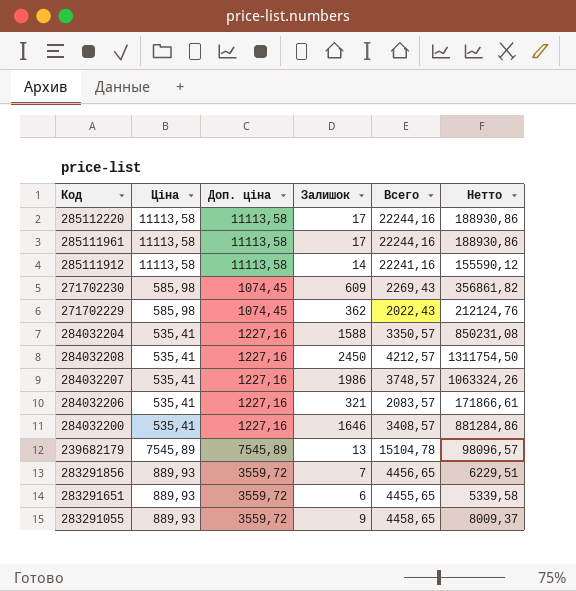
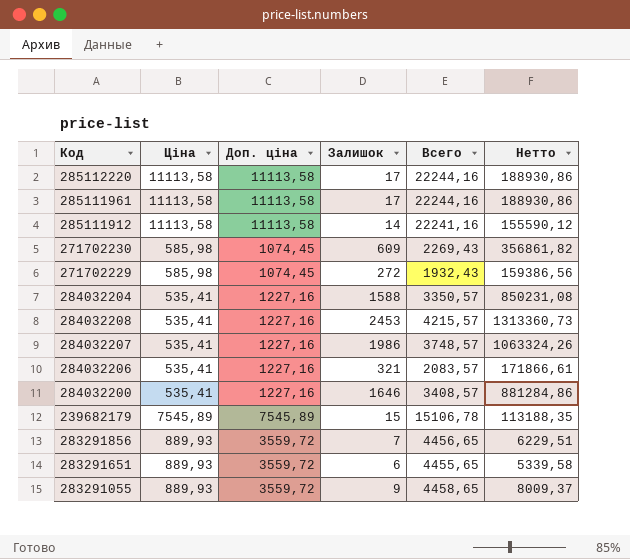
271702229 | Залишок: 362 -> 272
271702229 | Всего: 2022,43 -> 1932,43
271702229 | Нетто: 212124,76 -> 159386,56
284032208 | Залишок: 2450 -> 2453
284032208 | Всего: 4212,57 -> 4215,57
284032208 | Нетто: 1311754,50 -> 1313360,73
239682179 | Залишок: 13 -> 15
239682179 | Всего: 15104,78 -> 15106,78
239682179 | Нетто: 98096,57 -> 113188,35

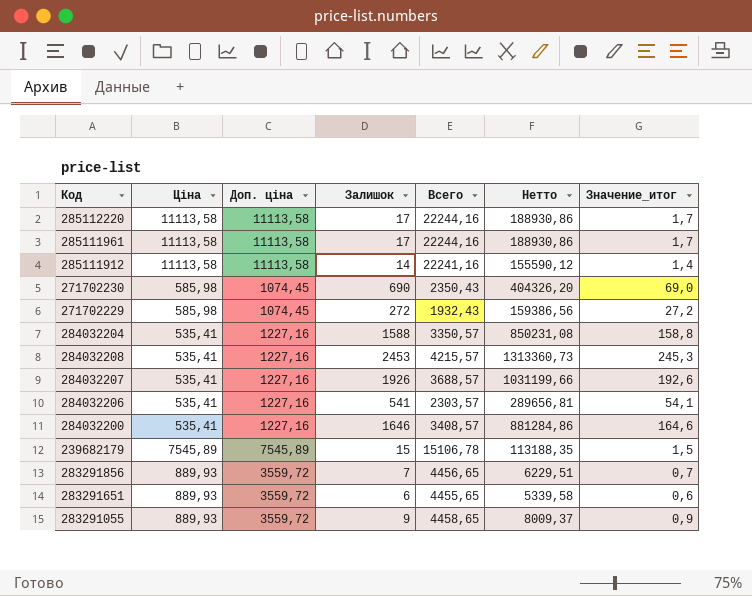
column Значение_итог | formula: none -> [Залишок] * 0,1
271702230 | Залишок: 609 -> 690
271702230 | Всего: 2269,43 -> 2350,43
271702230 | Нетто: 356861,82 -> 404326,20
284032207 | Залишок: 1986 -> 1926
284032207 | Всего: 3748,57 -> 3688,57
284032207 | Нетто: 1063324,26 -> 1031199,66
284032206 | Залишок: 321 -> 541
284032206 | Всего: 2083,57 -> 2303,57
284032206 | Нетто: 171866,61 -> 289656,81

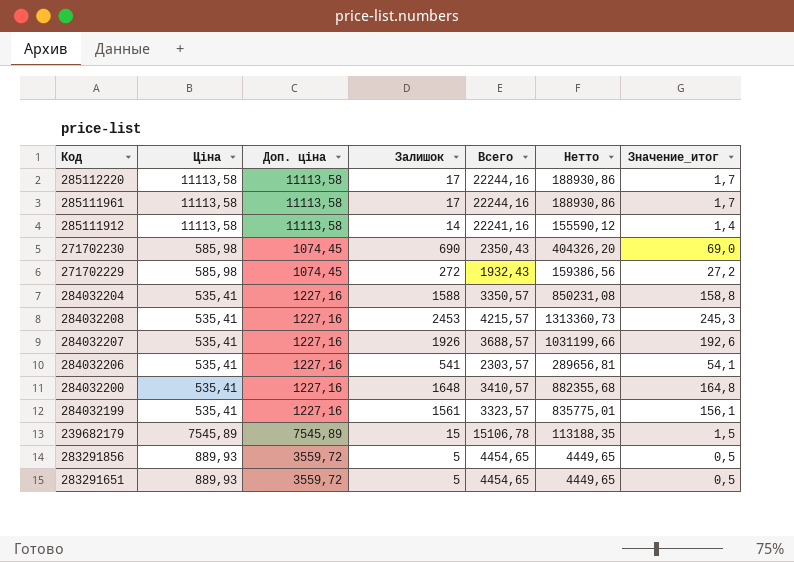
row 283291055: 889,93 | 3559,72 | 9 | 4458,65 | 8009,37 | 0,9 -> none
284032200 | Залишок: 1646 -> 1648
284032200 | Всего: 3408,57 -> 3410,57
284032200 | Нетто: 881284,86 -> 882355,68
284032200 | Значение_итог: 164,6 -> 164,8
row 284032199: none -> 535,41 | 1227,16 | 1561 | 3323,57 | 835775,01 | 156,1
283291856 | Залишок: 7 -> 5
283291856 | Всего: 4456,65 -> 4454,65
283291856 | Нетто: 6229,51 -> 4449,65
283291856 | Значение_итог: 0,7 -> 0,5
283291651 | Залишок: 6 -> 5
283291651 | Всего: 4455,65 -> 4454,65
283291651 | Нетто: 5339,58 -> 4449,65
283291651 | Значение_итог: 0,6 -> 0,5

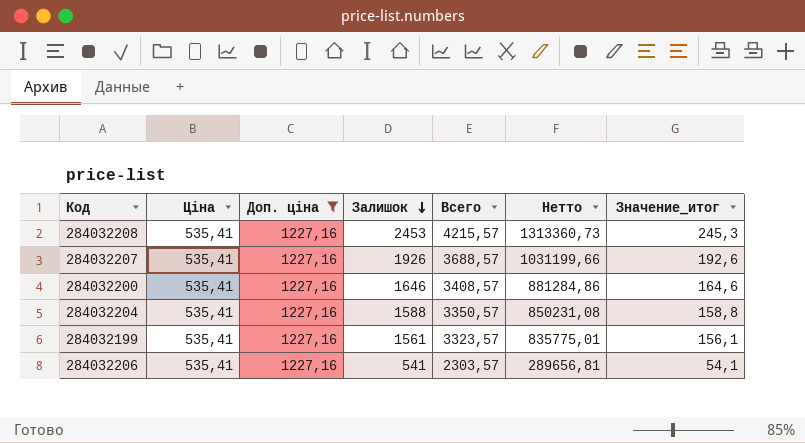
filter: none -> Доп. ціна = 1227,16
row order: none -> Залишок descending
284032200 | Залишок: 1648 -> 1646
284032200 | Всего: 3410,57 -> 3408,57
284032200 | Нетто: 882355,68 -> 881284,86
284032200 | Значение_итог: 164,8 -> 164,6

